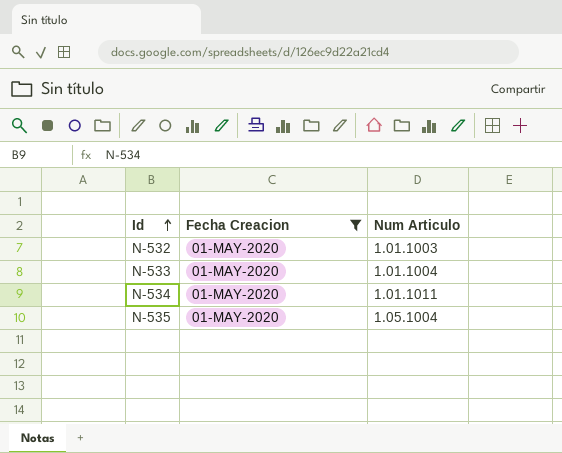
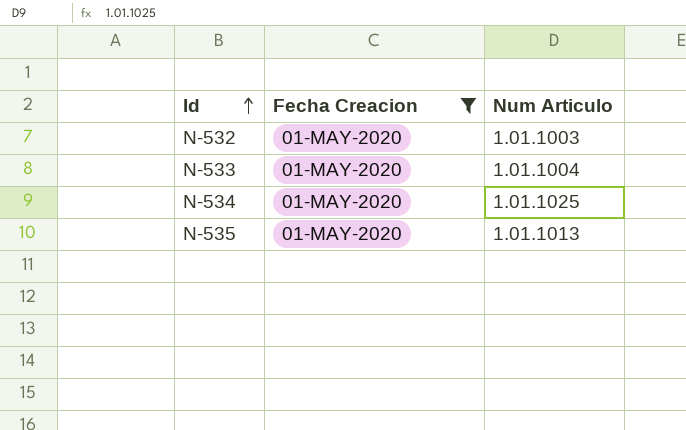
N-534 | Num Articulo: 1.01.1011 -> 1.01.1025
N-535 | Num Articulo: 1.05.1004 -> 1.01.1013

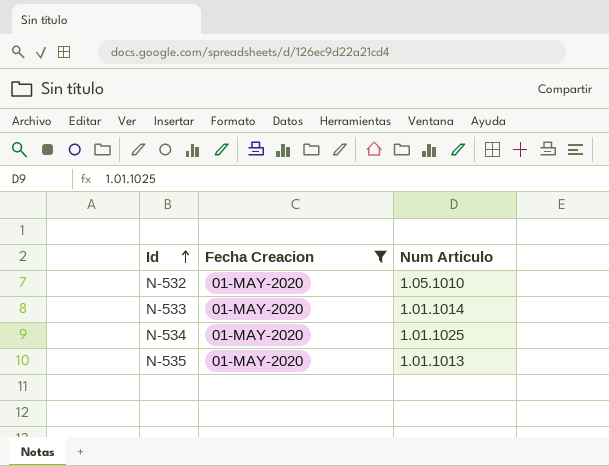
N-532 | Num Articulo: 1.01.1003 -> 1.05.1010
N-533 | Num Articulo: 1.01.1004 -> 1.01.1014

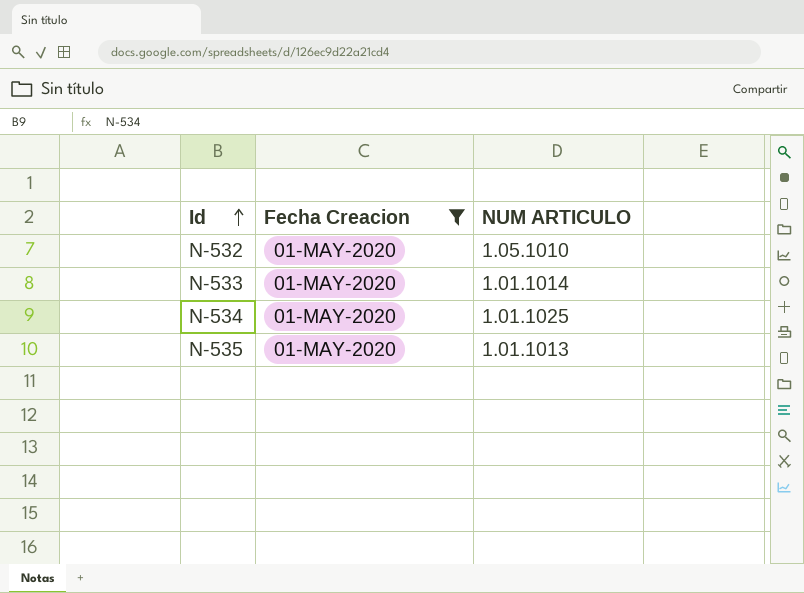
column name: Num Articulo -> NUM ARTICULO

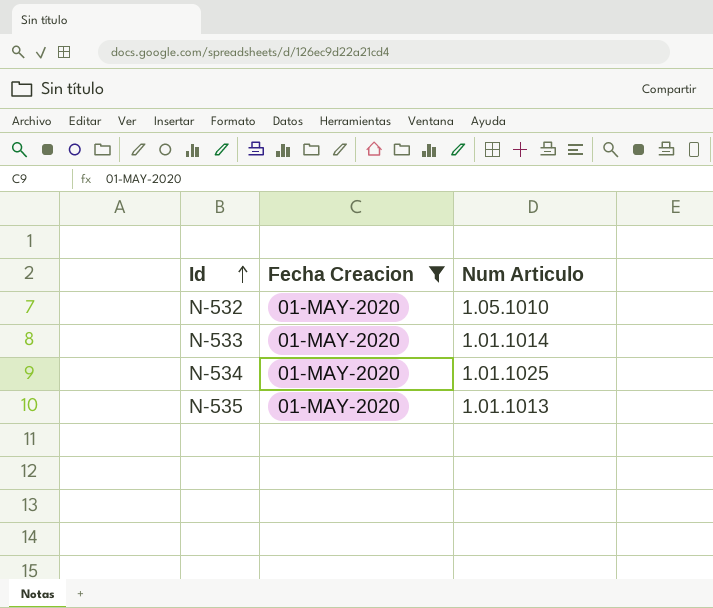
column name: NUM ARTICULO -> Num Articulo

